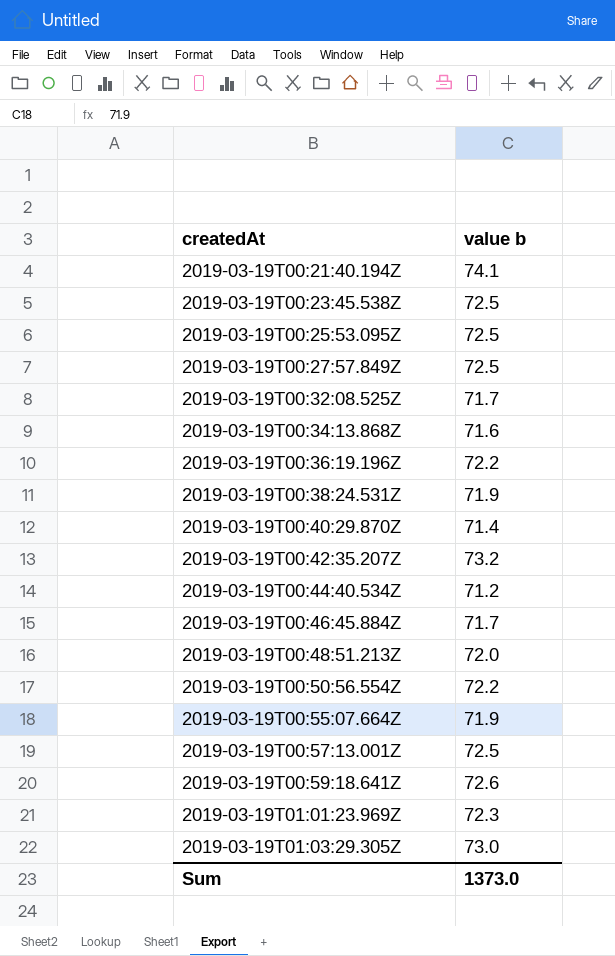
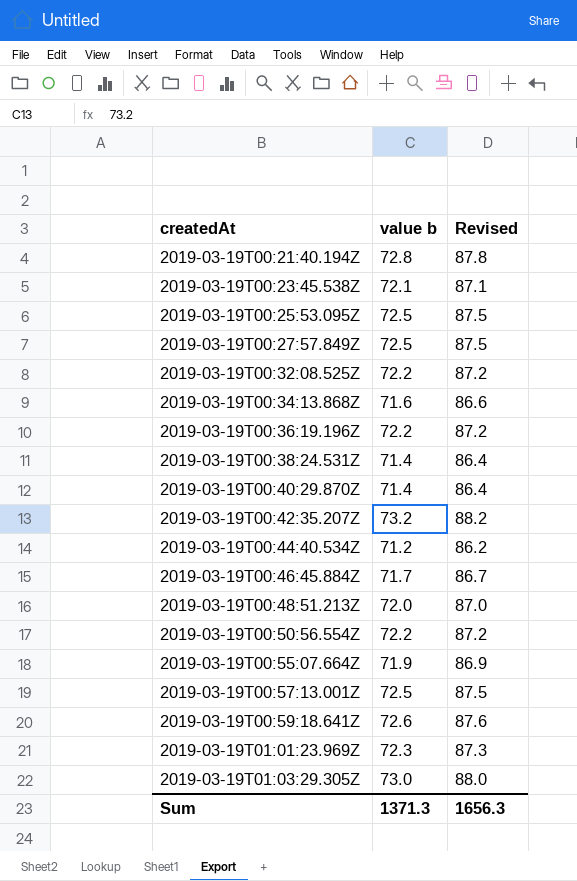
column Revised | formula: none -> [value b] + 15
2019-03-19T00:21:40.194Z | value b: 74.1 -> 72.8
2019-03-19T00:23:45.538Z | value b: 72.5 -> 72.1
2019-03-19T00:32:08.525Z | value b: 71.7 -> 72.2
2019-03-19T00:38:24.531Z | value b: 71.9 -> 71.4
Sum | value b: 1373.0 -> 1371.3

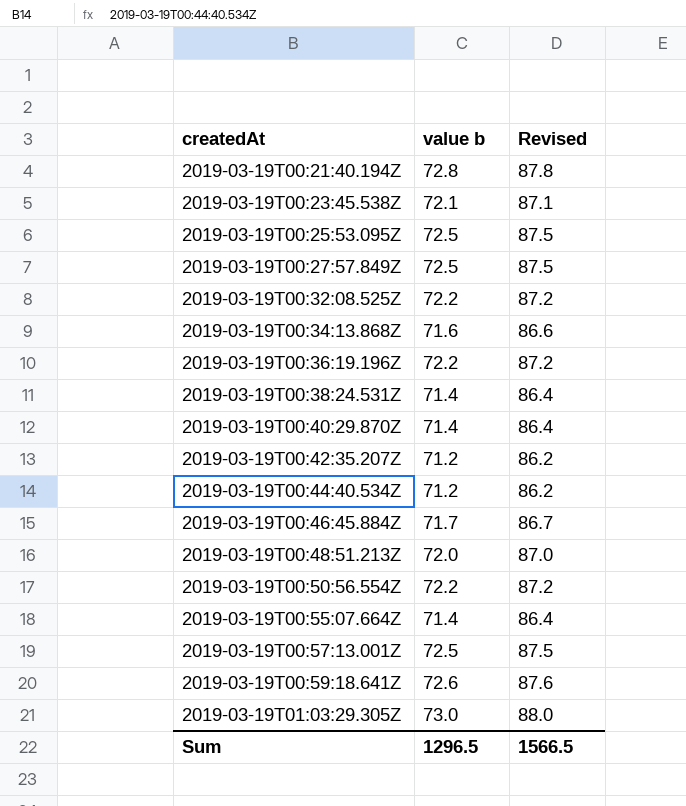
row 2019-03-19T01:01:23.969Z: 72.3 | 87.3 -> none
2019-03-19T00:42:35.207Z | value b: 73.2 -> 71.2
2019-03-19T00:42:35.207Z | Revised: 88.2 -> 86.2
2019-03-19T00:55:07.664Z | value b: 71.9 -> 71.4
2019-03-19T00:55:07.664Z | Revised: 86.9 -> 86.4
Sum | value b: 1371.3 -> 1296.5
Sum | Revised: 1656.3 -> 1566.5

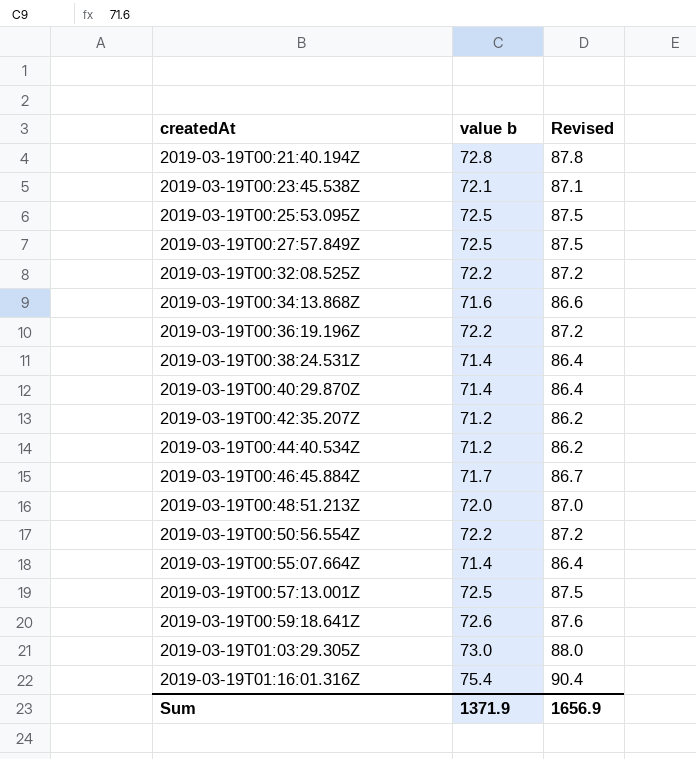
row 2019-03-19T01:16:01.316Z: none -> 75.4 | 90.4
Sum | value b: 1296.5 -> 1371.9
Sum | Revised: 1566.5 -> 1656.9

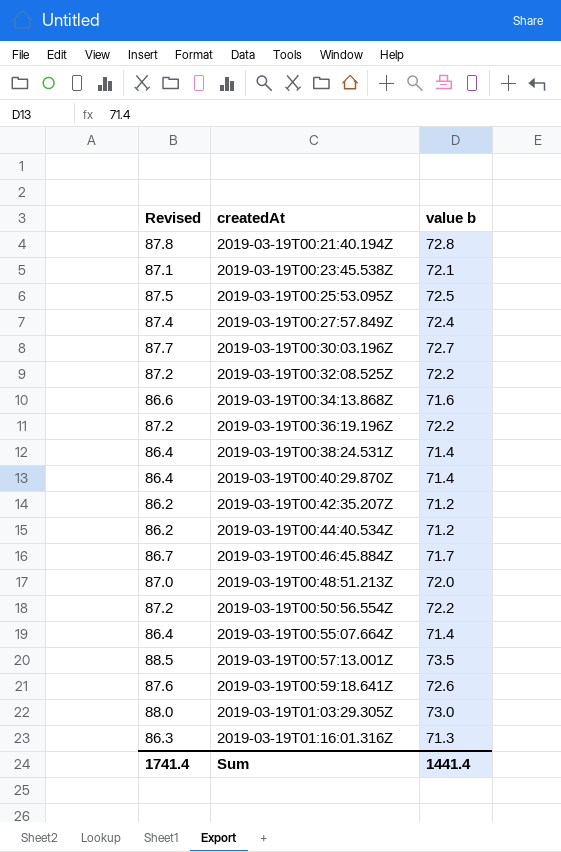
column Revised | position: 3 -> 1
2019-03-19T00:27:57.849Z | Revised: 87.5 -> 87.4
2019-03-19T00:27:57.849Z | value b: 72.5 -> 72.4
row 2019-03-19T00:30:03.196Z: none -> 87.7 | 72.7
2019-03-19T00:57:13.001Z | Revised: 87.5 -> 88.5
2019-03-19T00:57:13.001Z | value b: 72.5 -> 73.5
2019-03-19T01:16:01.316Z | Revised: 90.4 -> 86.3
2019-03-19T01:16:01.316Z | value b: 75.4 -> 71.3
Sum | Revised: 1656.9 -> 1741.4
Sum | value b: 1371.9 -> 1441.4

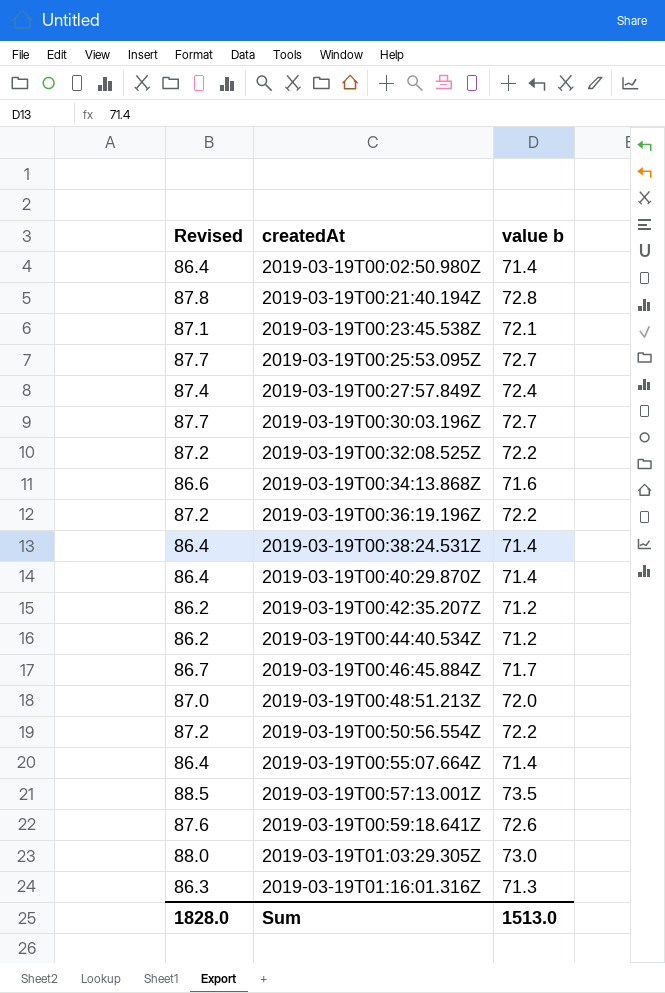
row 2019-03-19T00:02:50.980Z: none -> 86.4 | 71.4
2019-03-19T00:25:53.095Z | Revised: 87.5 -> 87.7
2019-03-19T00:25:53.095Z | value b: 72.5 -> 72.7
Sum | Revised: 1741.4 -> 1828.0
Sum | value b: 1441.4 -> 1513.0

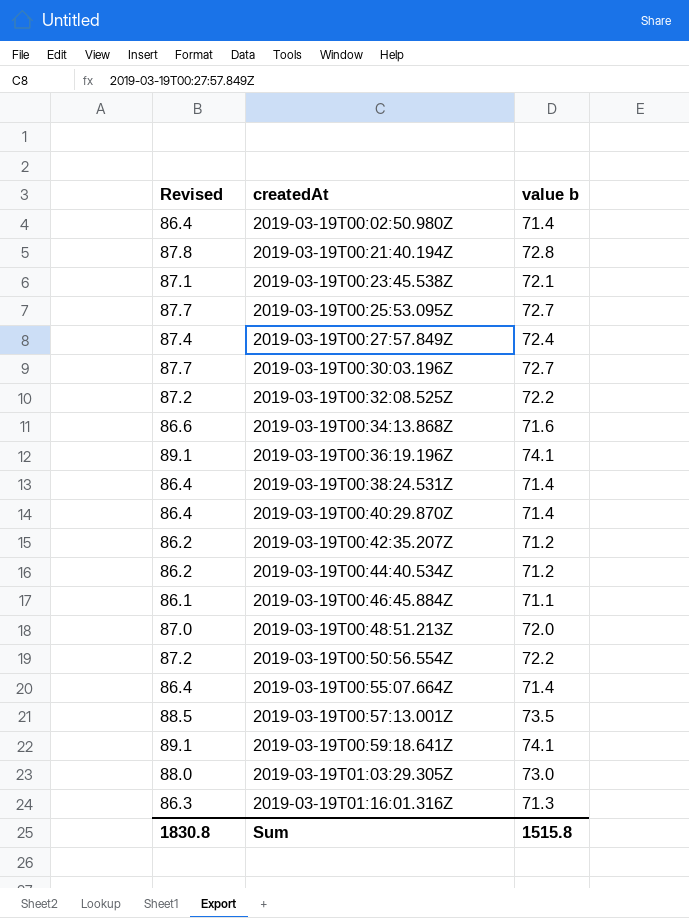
2019-03-19T00:36:19.196Z | Revised: 87.2 -> 89.1
2019-03-19T00:36:19.196Z | value b: 72.2 -> 74.1
2019-03-19T00:46:45.884Z | Revised: 86.7 -> 86.1
2019-03-19T00:46:45.884Z | value b: 71.7 -> 71.1
2019-03-19T00:59:18.641Z | Revised: 87.6 -> 89.1
2019-03-19T00:59:18.641Z | value b: 72.6 -> 74.1
Sum | Revised: 1828.0 -> 1830.8
Sum | value b: 1513.0 -> 1515.8

